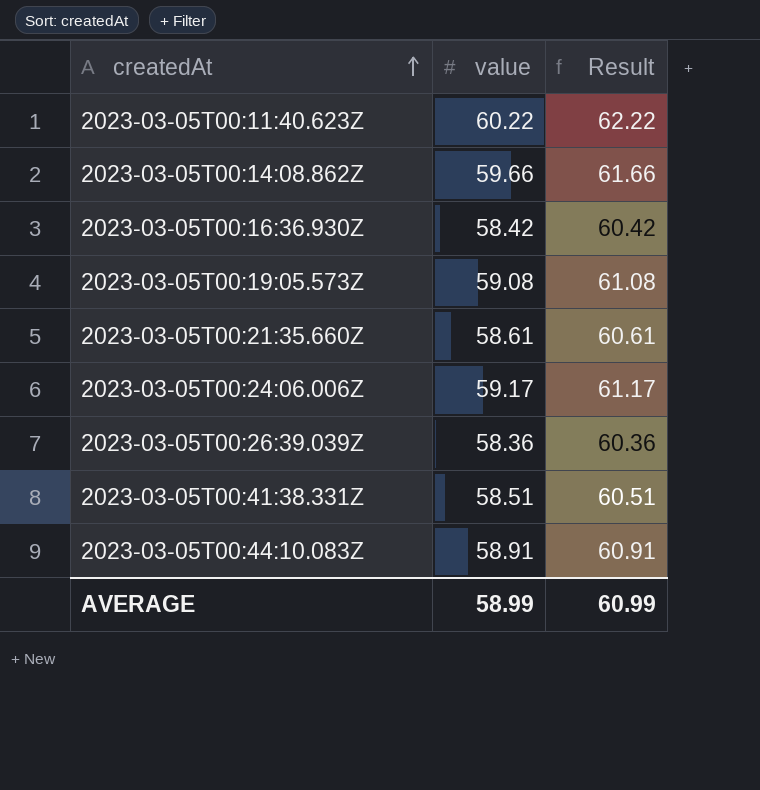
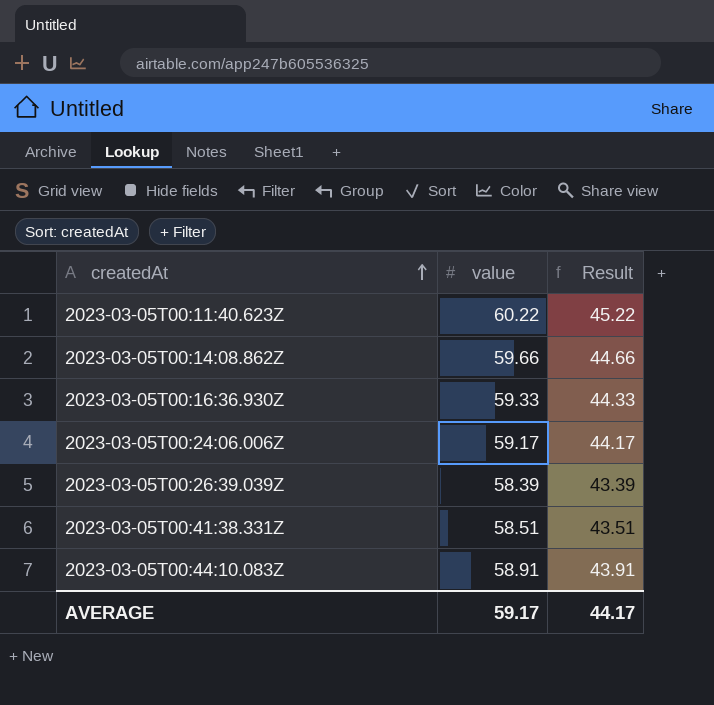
column Result | formula: [value] + 2 -> [value] - 15
row 2023-03-05T00:19:05.573Z: 59.08 | 61.08 -> none
row 2023-03-05T00:21:35.660Z: 58.61 | 60.61 -> none
2023-03-05T00:16:36.930Z | value: 58.42 -> 59.33
2023-03-05T00:26:39.039Z | value: 58.36 -> 58.39
AVERAGE | value: 58.99 -> 59.17
AVERAGE | Result: 60.99 -> 44.17

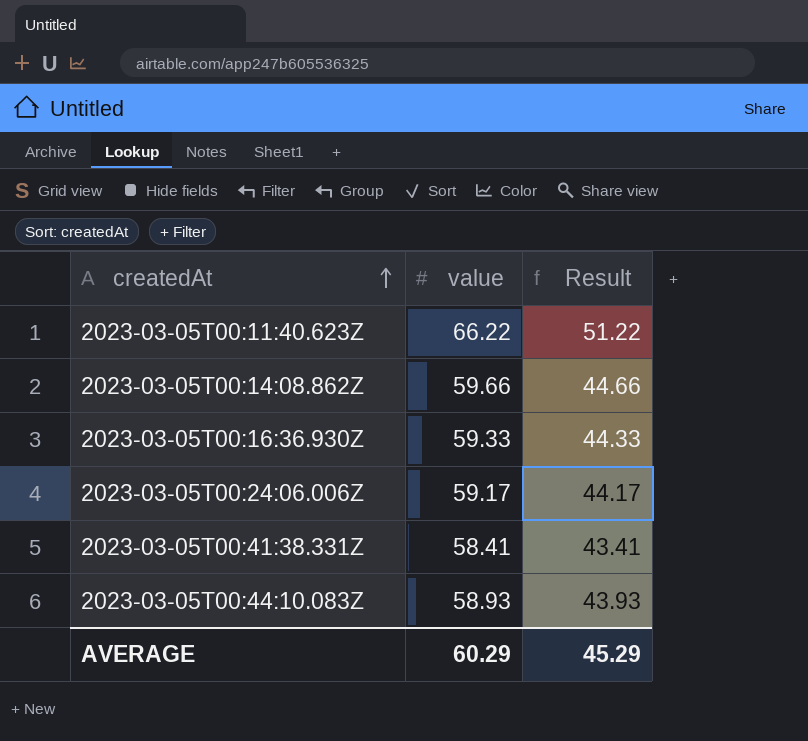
row 2023-03-05T00:26:39.039Z: 58.39 | 43.39 -> none
2023-03-05T00:11:40.623Z | value: 60.22 -> 66.22
2023-03-05T00:11:40.623Z | Result: 45.22 -> 51.22
2023-03-05T00:41:38.331Z | value: 58.51 -> 58.41
2023-03-05T00:41:38.331Z | Result: 43.51 -> 43.41
2023-03-05T00:44:10.083Z | value: 58.91 -> 58.93
2023-03-05T00:44:10.083Z | Result: 43.91 -> 43.93
AVERAGE | value: 59.17 -> 60.29
AVERAGE | Result: 44.17 -> 45.29

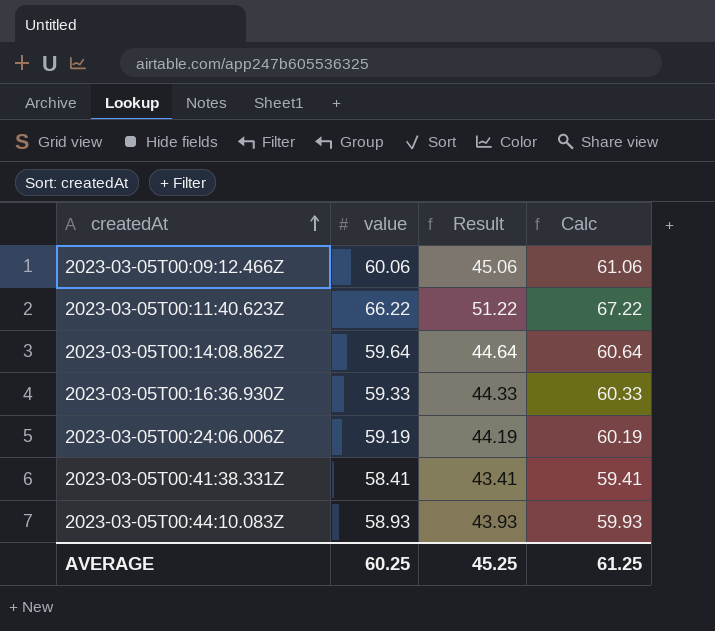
column Calc | formula: none -> [value] + 1
row 2023-03-05T00:09:12.466Z: none -> 60.06 | 45.06 | 61.06
2023-03-05T00:14:08.862Z | value: 59.66 -> 59.64
2023-03-05T00:14:08.862Z | Result: 44.66 -> 44.64
2023-03-05T00:24:06.006Z | value: 59.17 -> 59.19
2023-03-05T00:24:06.006Z | Result: 44.17 -> 44.19
AVERAGE | value: 60.29 -> 60.25
AVERAGE | Result: 45.29 -> 45.25

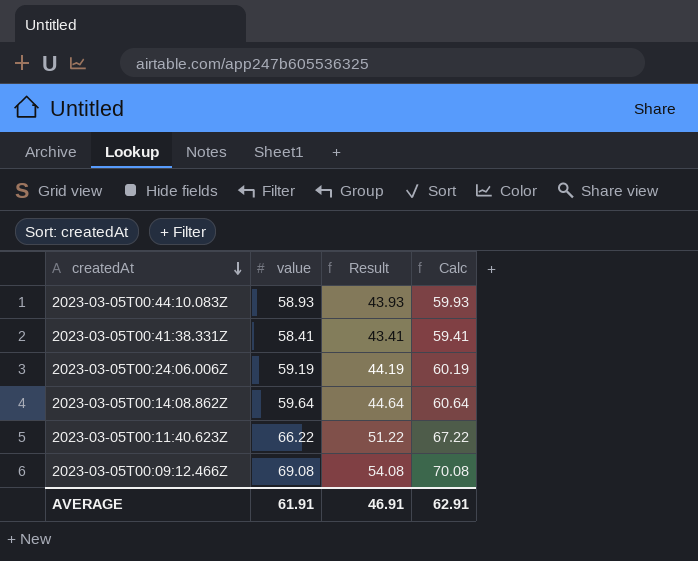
row order: createdAt ascending -> createdAt descending
row 2023-03-05T00:16:36.930Z: 59.33 | 44.33 | 60.33 -> none
2023-03-05T00:09:12.466Z | value: 60.06 -> 69.08
2023-03-05T00:09:12.466Z | Result: 45.06 -> 54.08
2023-03-05T00:09:12.466Z | Calc: 61.06 -> 70.08
AVERAGE | value: 60.25 -> 61.91
AVERAGE | Result: 45.25 -> 46.91
AVERAGE | Calc: 61.25 -> 62.91

